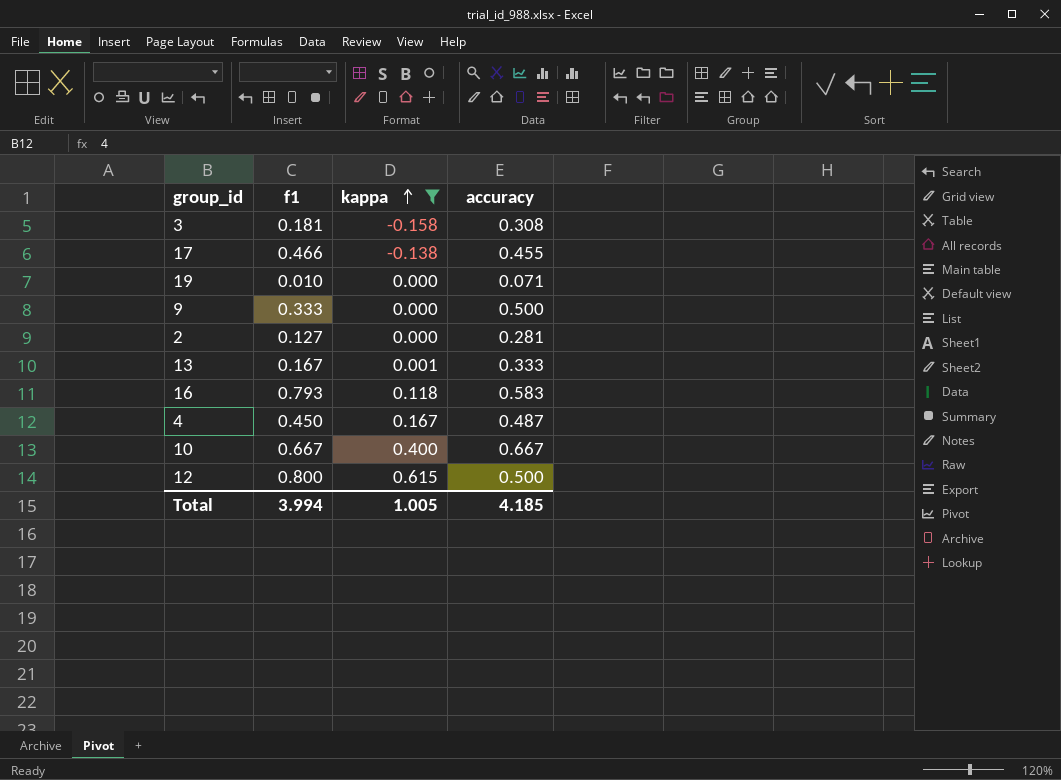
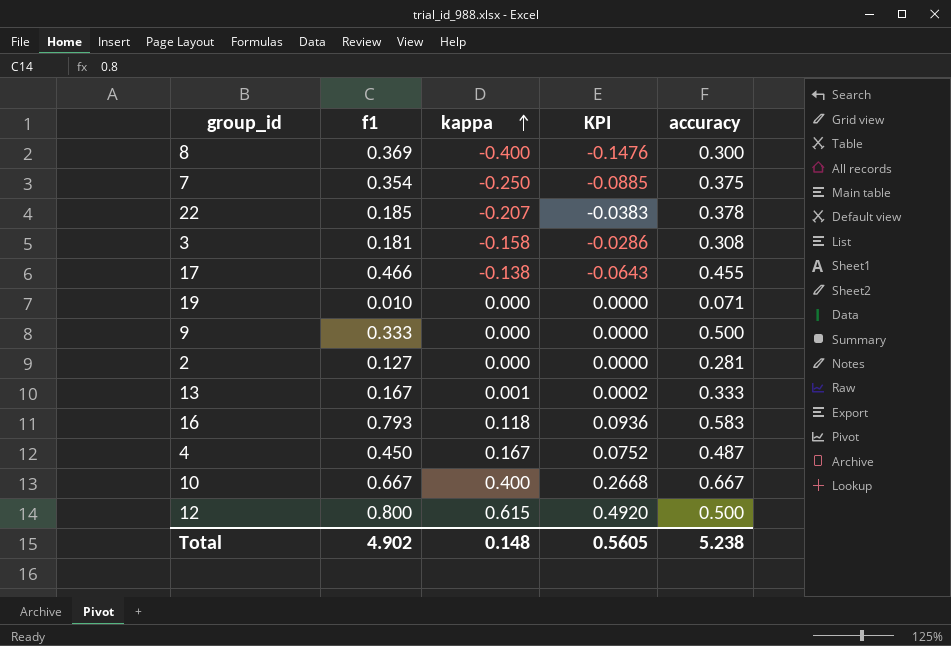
filter: kappa >= -0.158 -> none
column KPI | formula: none -> [f1] * [kappa]
Total | f1: 3.994 -> 4.902
Total | kappa: 1.005 -> 0.148
Total | accuracy: 4.185 -> 5.238

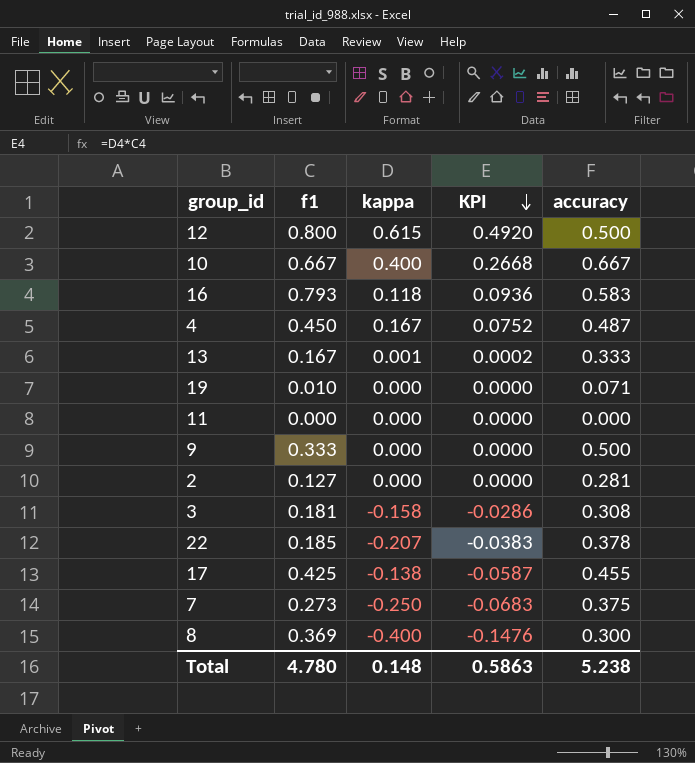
row order: kappa ascending -> KPI descending
row 11: none -> 0.000 | 0.000 | 0.0000 | 0.000
17 | f1: 0.466 -> 0.425
17 | KPI: -0.0643 -> -0.0587
7 | f1: 0.354 -> 0.273
7 | KPI: -0.0885 -> -0.0683
Total | f1: 4.902 -> 4.780
Total | KPI: 0.5605 -> 0.5863

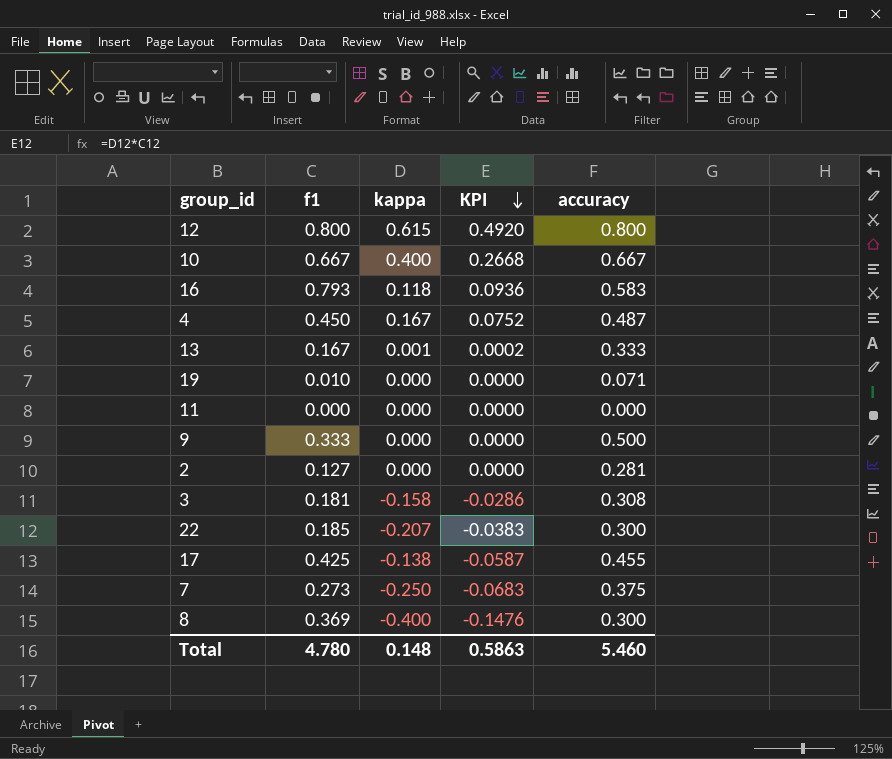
12 | accuracy: 0.500 -> 0.800
22 | accuracy: 0.378 -> 0.300
Total | accuracy: 5.238 -> 5.460

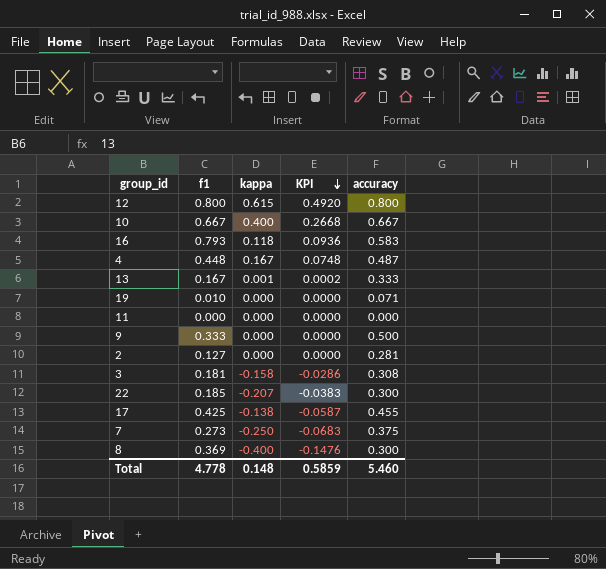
4 | f1: 0.450 -> 0.448
4 | KPI: 0.0752 -> 0.0748
Total | f1: 4.780 -> 4.778
Total | KPI: 0.5863 -> 0.5859

